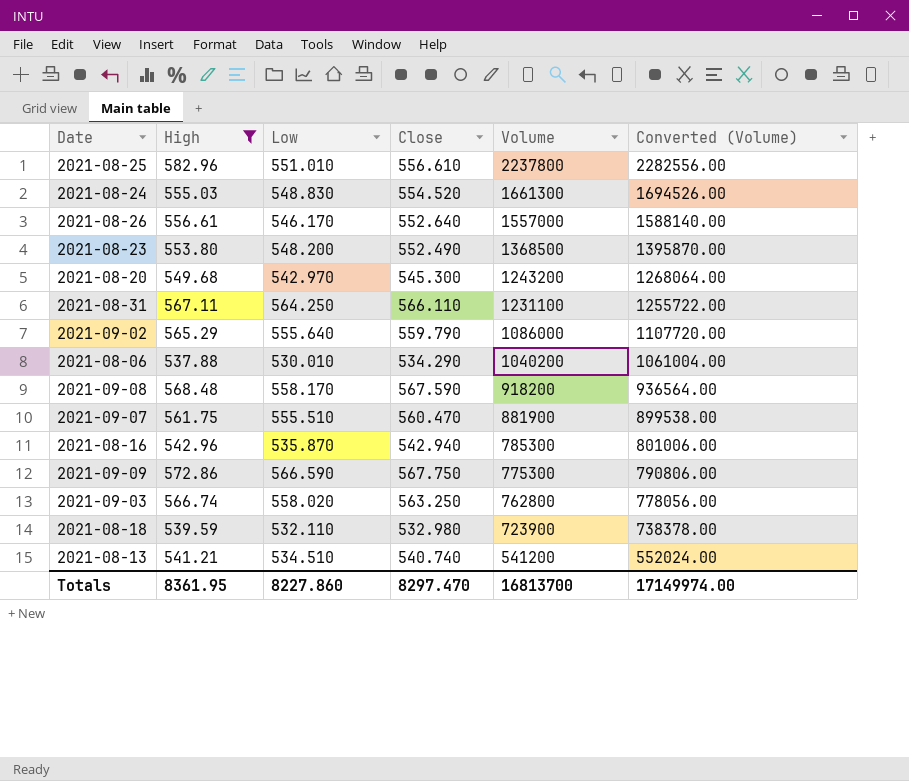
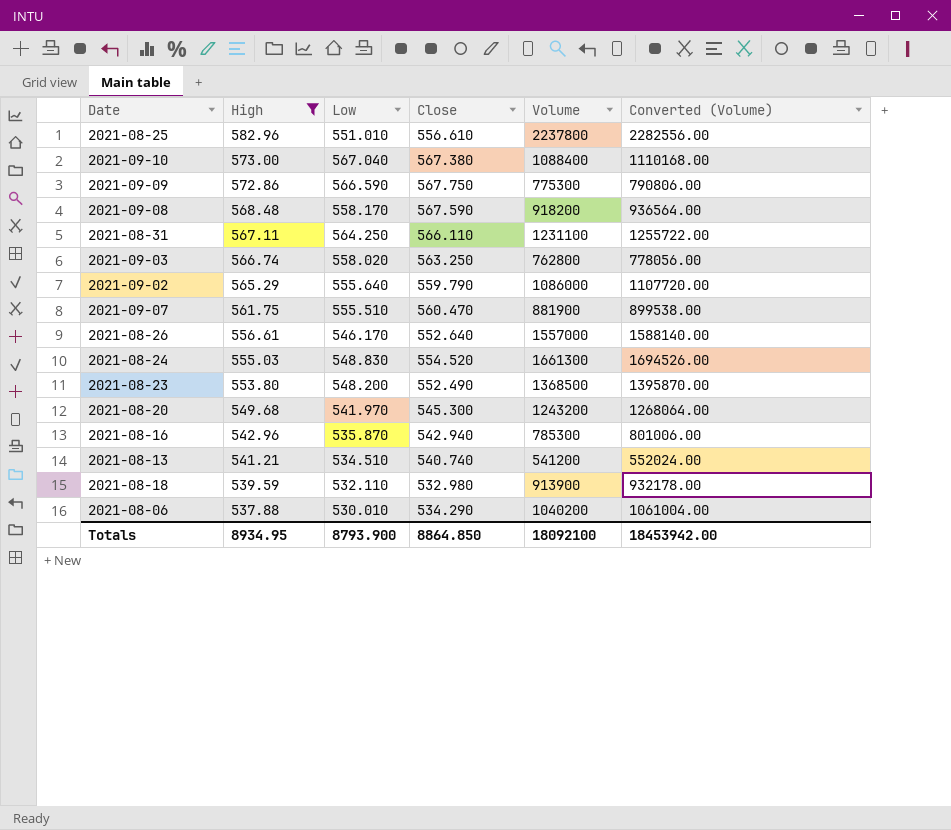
row order: Volume descending -> High descending
row 2021-09-10: none -> 573.00 | 567.040 | 567.380 | 1088400 | 1110168.00
2021-08-20 | Low: 542.970 -> 541.970
2021-08-18 | Volume: 723900 -> 913900
2021-08-18 | Converted (Volume): 738378.00 -> 932178.00
Totals | High: 8361.95 -> 8934.95
Totals | Low: 8227.860 -> 8793.900
Totals | Close: 8297.470 -> 8864.850
Totals | Volume: 16813700 -> 18092100
Totals | Converted (Volume): 17149974.00 -> 18453942.00

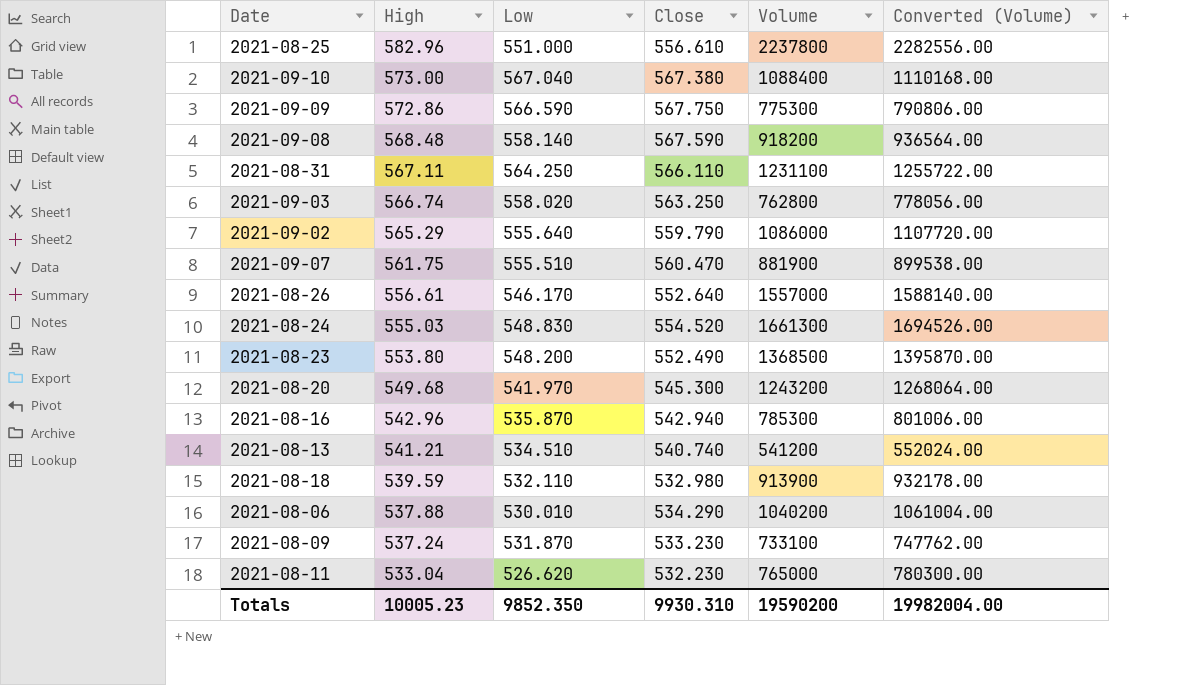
filter: High >= 537.88 -> none
2021-08-25 | Low: 551.010 -> 551.000
2021-09-08 | Low: 558.170 -> 558.140
Totals | High: 8934.95 -> 10005.23
Totals | Low: 8793.900 -> 9852.350
Totals | Close: 8864.850 -> 9930.310
Totals | Volume: 18092100 -> 19590200
Totals | Converted (Volume): 18453942.00 -> 19982004.00

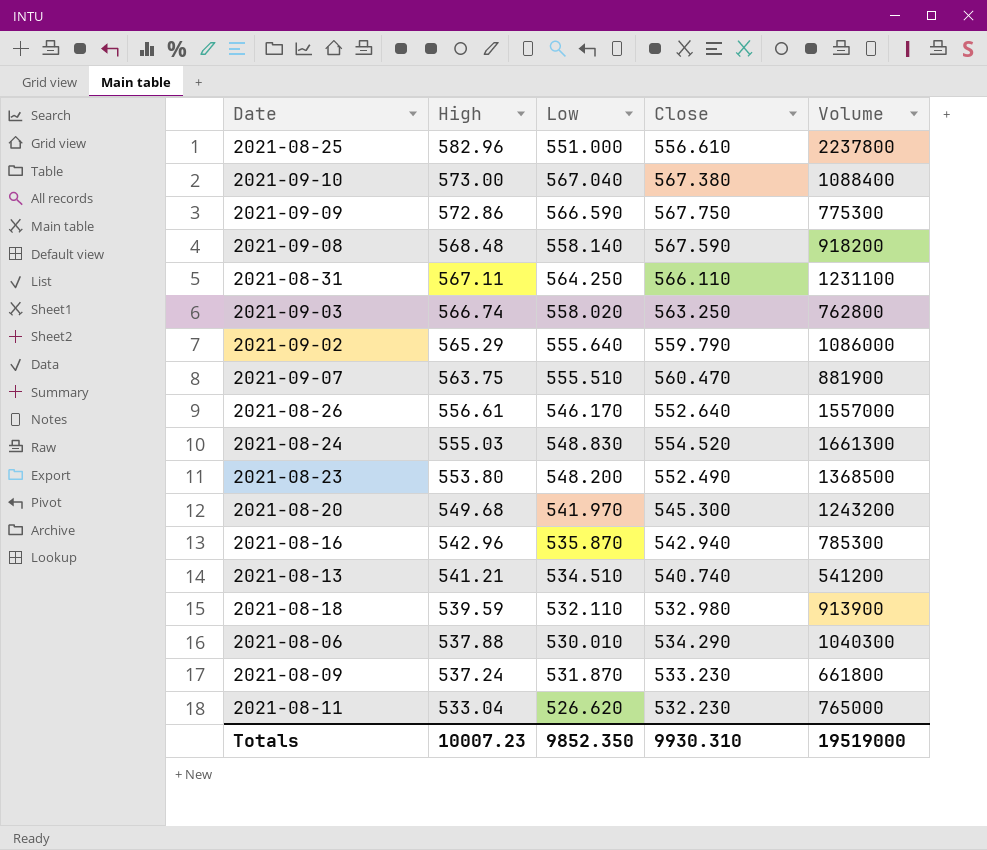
column Converted (Volume) | formula: [Volume] * 1.02 -> none
2021-09-07 | High: 561.75 -> 563.75
2021-08-06 | Volume: 1040200 -> 1040300
2021-08-09 | Volume: 733100 -> 661800
Totals | High: 10005.23 -> 10007.23
Totals | Volume: 19590200 -> 19519000

